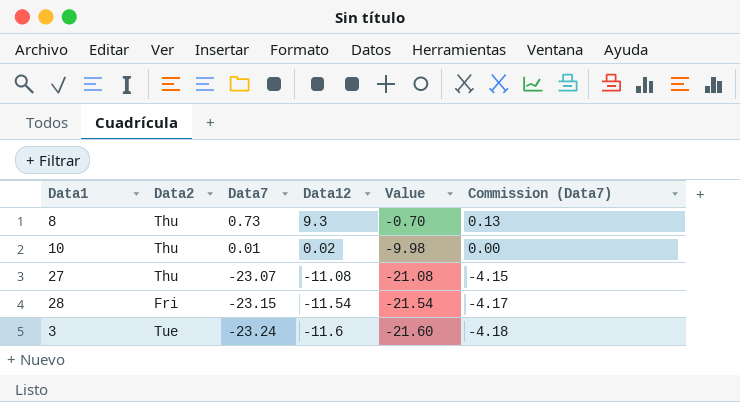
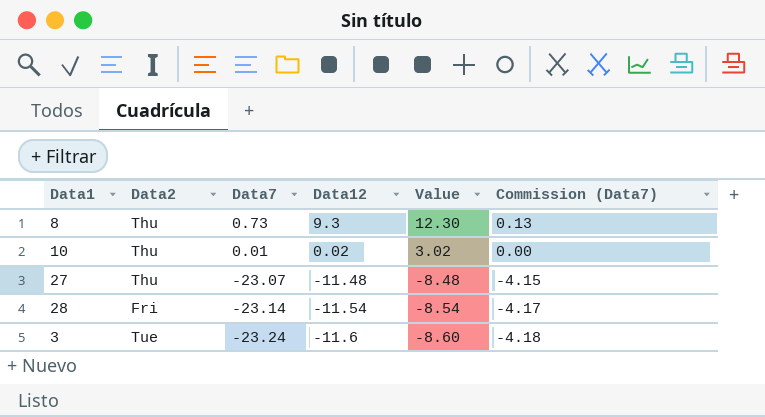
column Value | formula: [Data12] - 10 -> [Data12] + 3
27 | Data12: -11.08 -> -11.48
28 | Data7: -23.15 -> -23.14

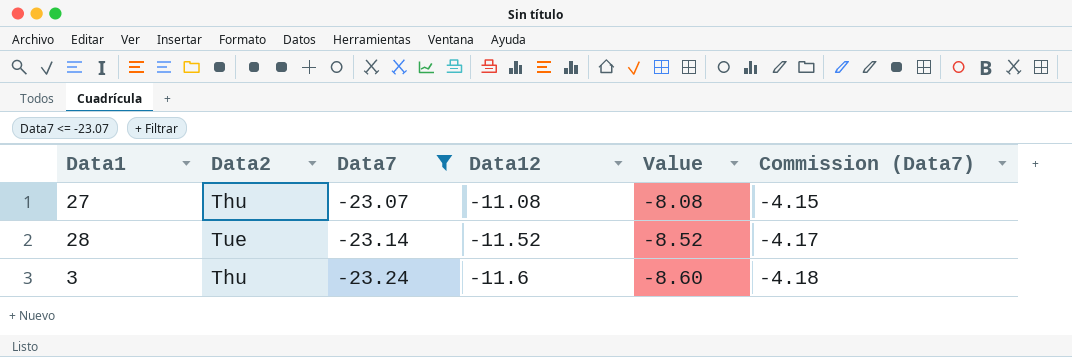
filter: none -> Data7 <= -23.07
27 | Data12: -11.48 -> -11.08
27 | Value: -8.48 -> -8.08
28 | Data2: Fri -> Tue
28 | Data12: -11.54 -> -11.52
28 | Value: -8.54 -> -8.52
3 | Data2: Tue -> Thu

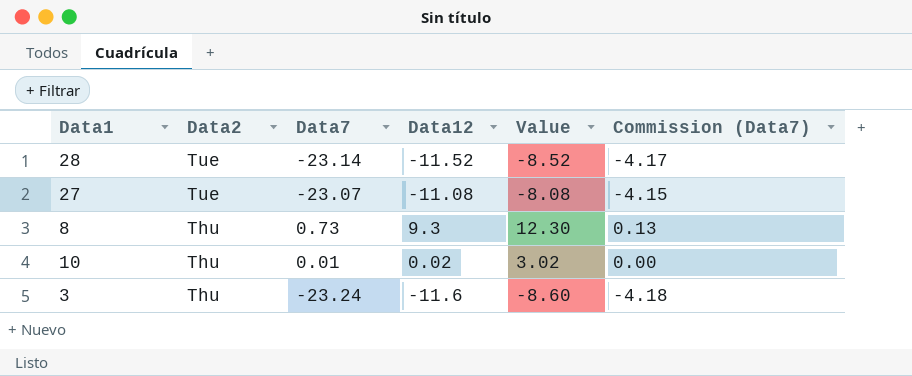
filter: Data7 <= -23.07 -> none
row order: Data7 descending -> Data2 descending
27 | Data2: Thu -> Tue

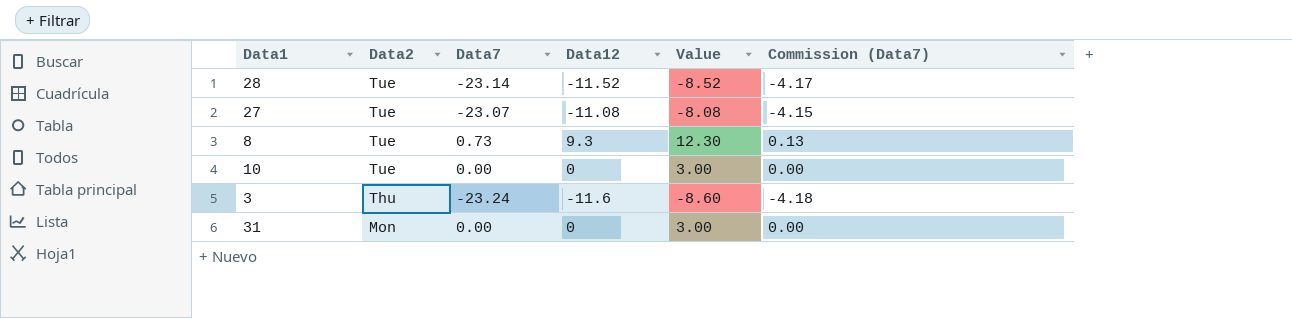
8 | Data2: Thu -> Tue
10 | Data2: Thu -> Tue
10 | Data7: 0.01 -> 0.00
10 | Data12: 0.02 -> 0
10 | Value: 3.02 -> 3.00
row 31: none -> Mon | 0.00 | 0 | 3.00 | 0.00

